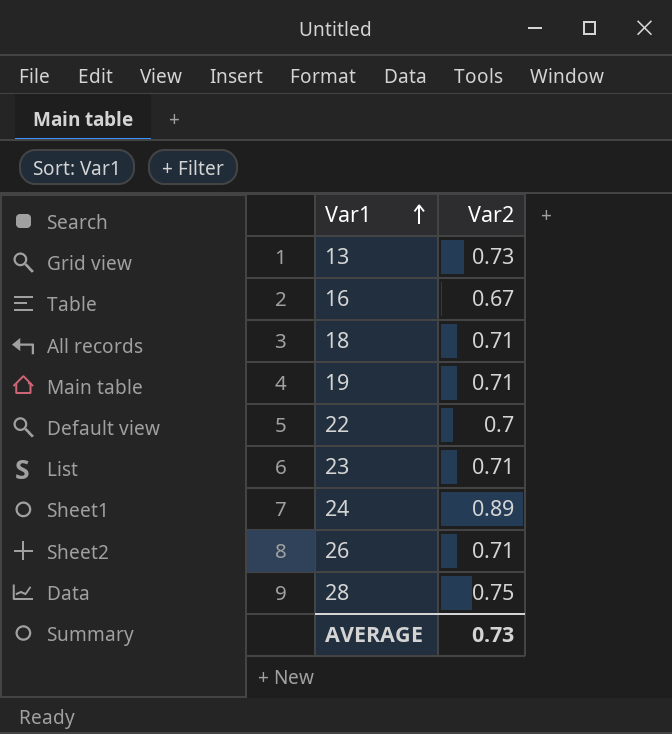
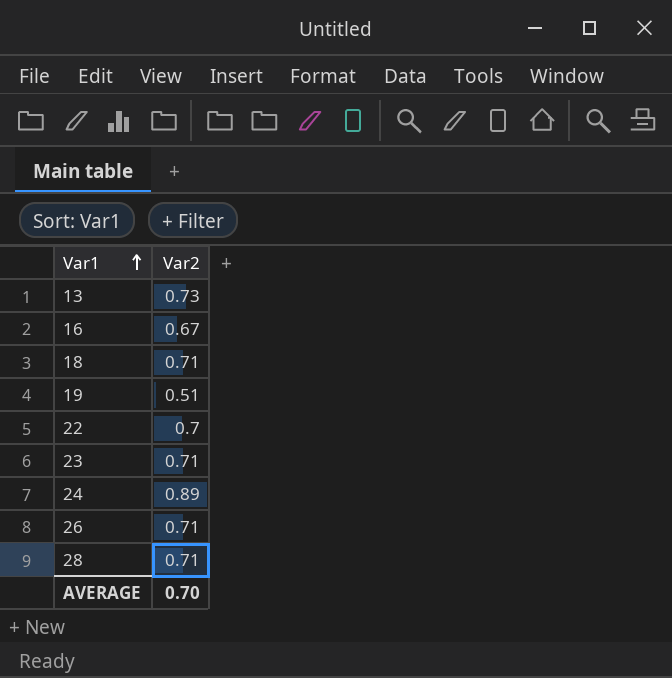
19 | Var2: 0.71 -> 0.51
28 | Var2: 0.75 -> 0.71
AVERAGE | Var2: 0.73 -> 0.70

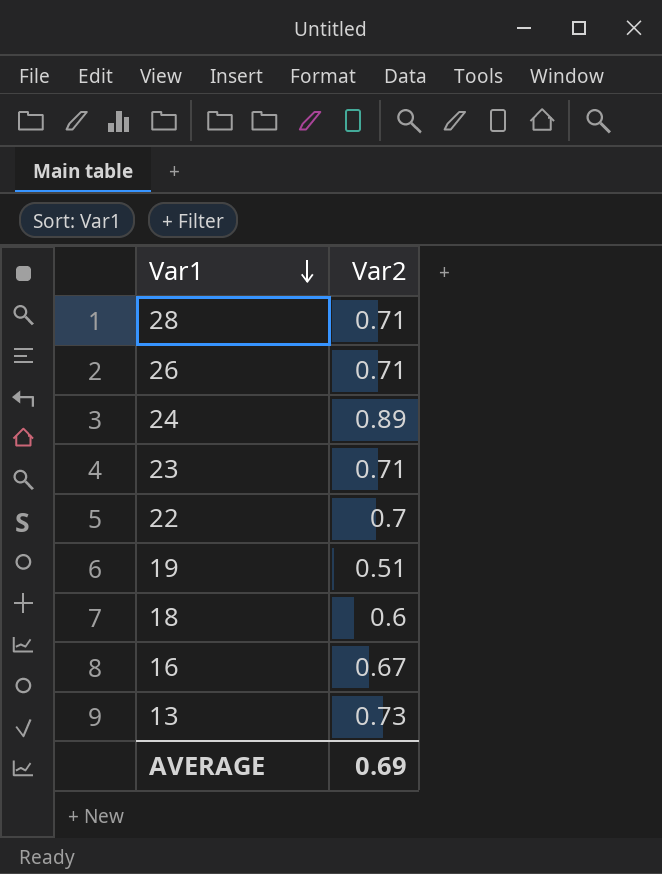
row order: Var1 ascending -> Var1 descending
18 | Var2: 0.71 -> 0.6
AVERAGE | Var2: 0.70 -> 0.69

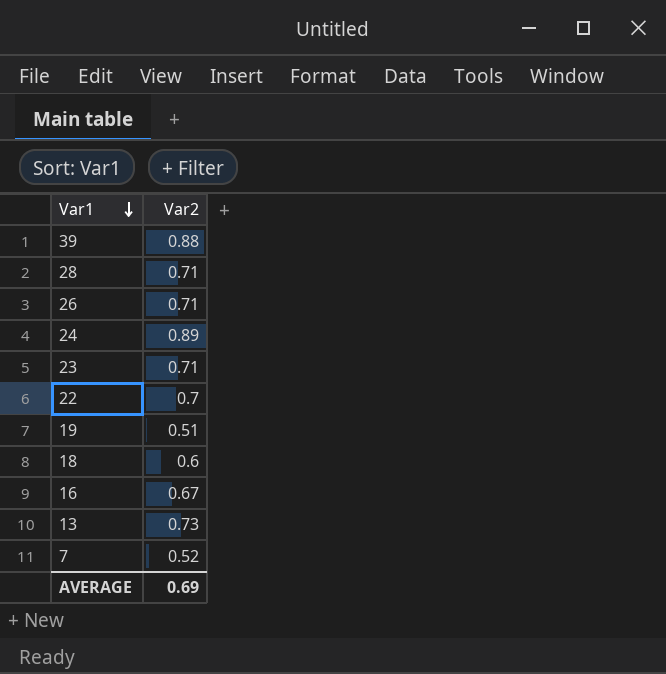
row 39: none -> 0.88
row 7: none -> 0.52

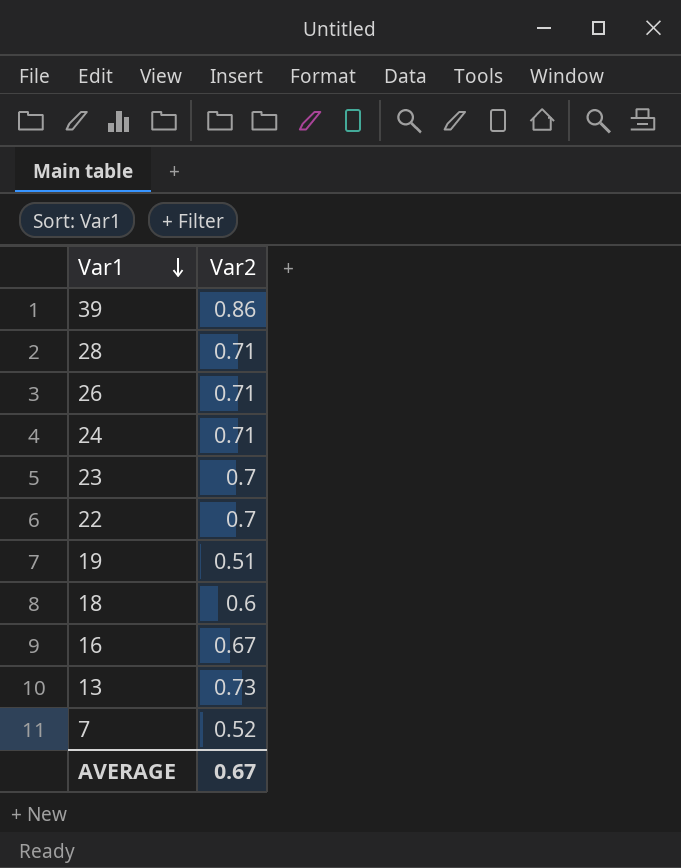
39 | Var2: 0.88 -> 0.86
24 | Var2: 0.89 -> 0.71
23 | Var2: 0.71 -> 0.7
AVERAGE | Var2: 0.69 -> 0.67

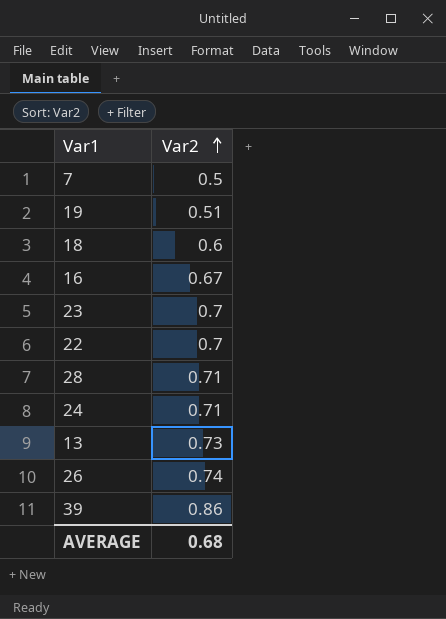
row order: Var1 descending -> Var2 ascending
7 | Var2: 0.52 -> 0.5
26 | Var2: 0.71 -> 0.74
AVERAGE | Var2: 0.67 -> 0.68

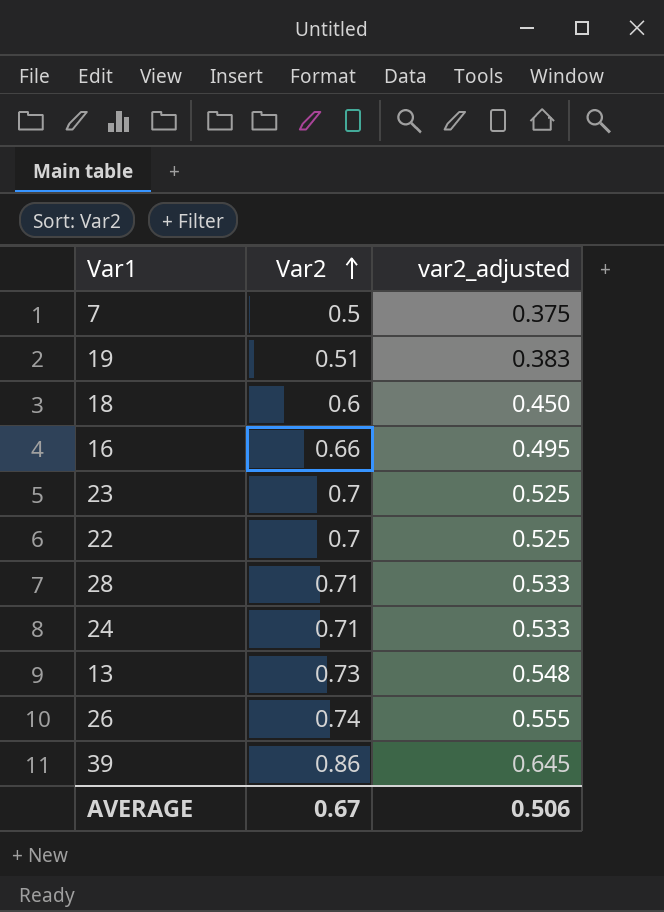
column var2_adjusted | formula: none -> [Var2] * 0.75
16 | Var2: 0.67 -> 0.66
AVERAGE | Var2: 0.68 -> 0.67

